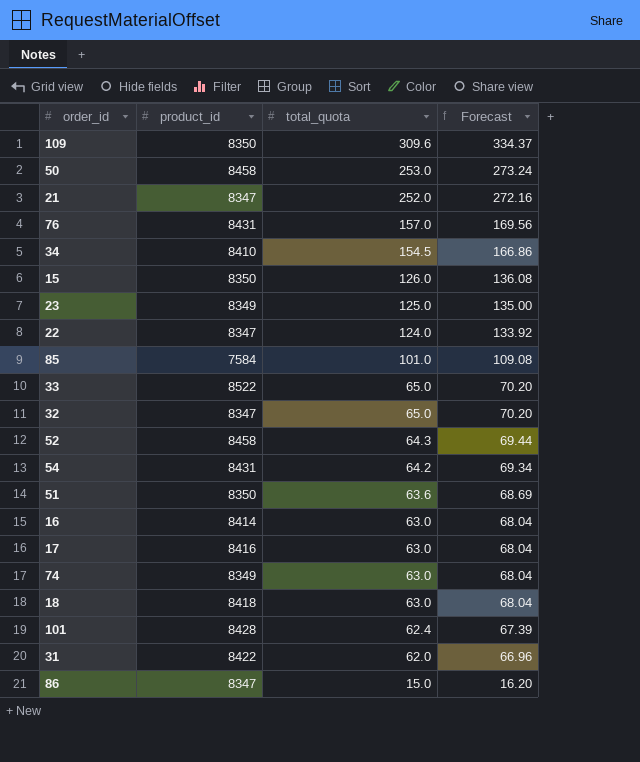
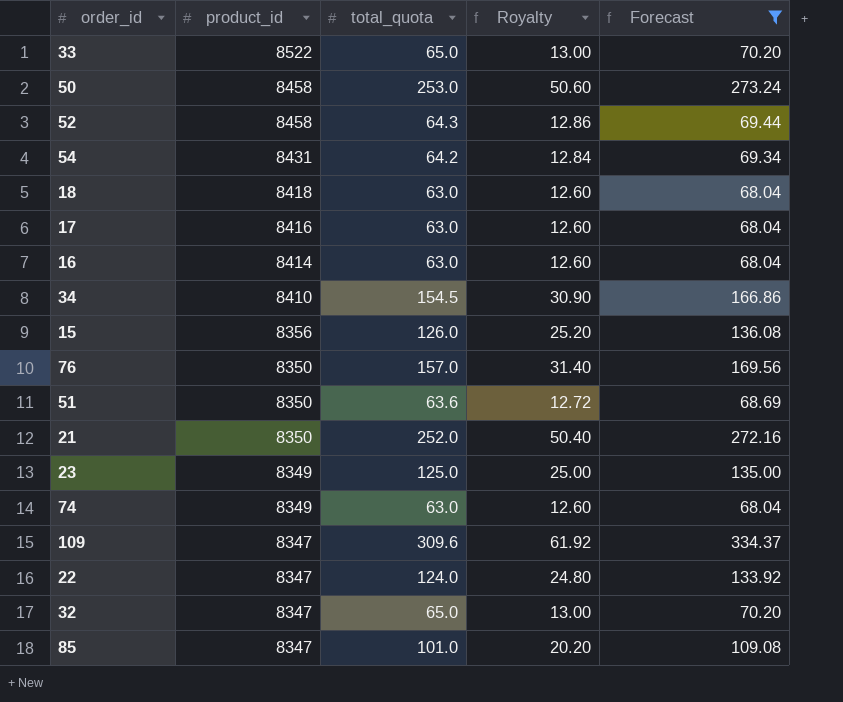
filter: none -> Forecast >= 68.04
row order: total_quota descending -> product_id descending
column Royalty | formula: none -> [total_quota] * 0.2
15 | product_id: 8350 -> 8356
76 | product_id: 8431 -> 8350
21 | product_id: 8347 -> 8350
109 | product_id: 8350 -> 8347
85 | product_id: 7584 -> 8347

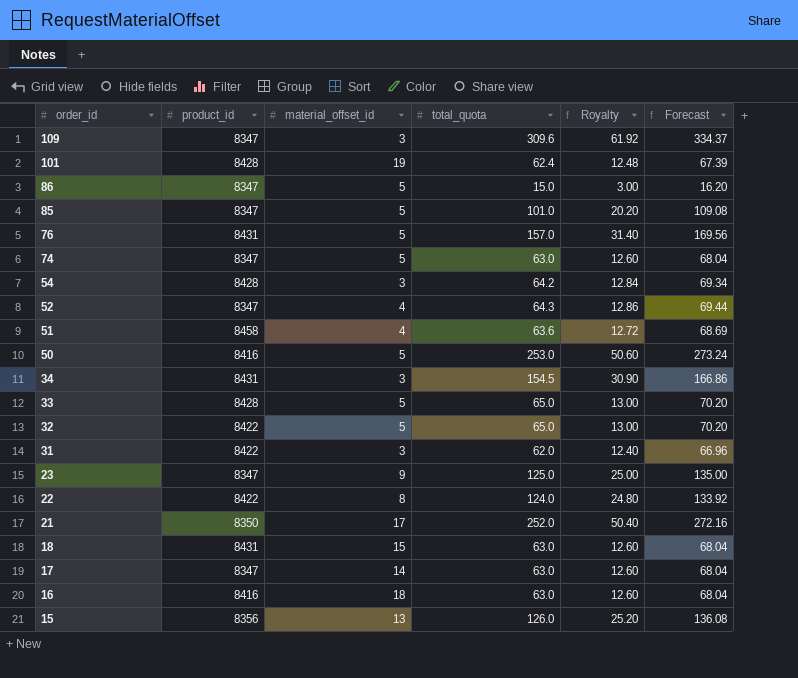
filter: Forecast >= 68.04 -> none
row order: product_id descending -> order_id descending
column material_offset_id | position: none -> 3
76 | product_id: 8350 -> 8431
74 | product_id: 8349 -> 8347
54 | product_id: 8431 -> 8428
52 | product_id: 8458 -> 8347
51 | product_id: 8350 -> 8458
50 | product_id: 8458 -> 8416
34 | product_id: 8410 -> 8431
33 | product_id: 8522 -> 8428
32 | product_id: 8347 -> 8422
23 | product_id: 8349 -> 8347
22 | product_id: 8347 -> 8422
18 | product_id: 8418 -> 8431
17 | product_id: 8416 -> 8347
16 | product_id: 8414 -> 8416

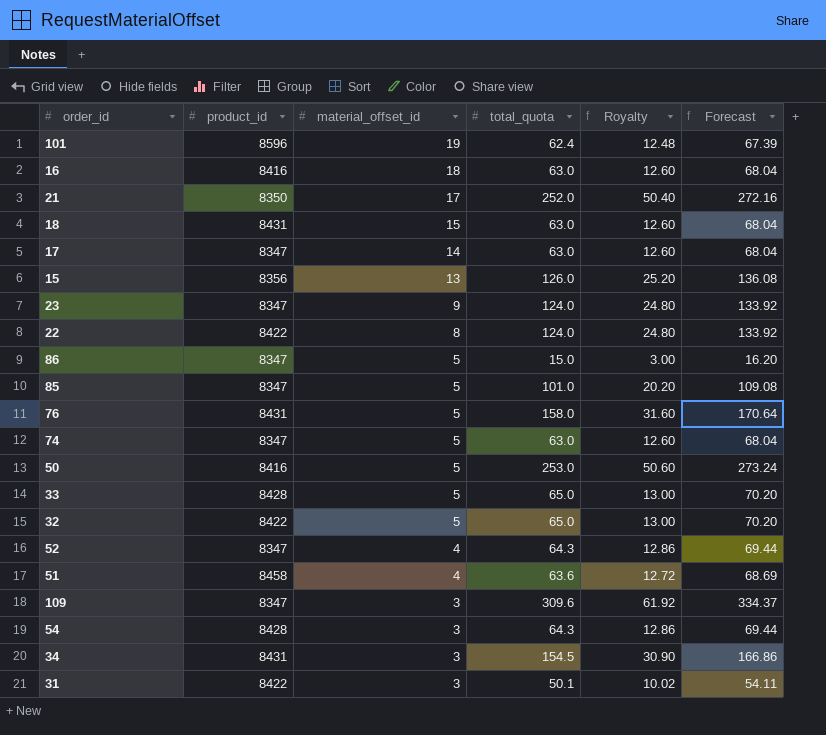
row order: order_id descending -> material_offset_id descending
101 | product_id: 8428 -> 8596
23 | total_quota: 125.0 -> 124.0
23 | Royalty: 25.00 -> 24.80
23 | Forecast: 135.00 -> 133.92
76 | total_quota: 157.0 -> 158.0
76 | Royalty: 31.40 -> 31.60
76 | Forecast: 169.56 -> 170.64
54 | total_quota: 64.2 -> 64.3
54 | Royalty: 12.84 -> 12.86
54 | Forecast: 69.34 -> 69.44
31 | total_quota: 62.0 -> 50.1
31 | Royalty: 12.40 -> 10.02
31 | Forecast: 66.96 -> 54.11

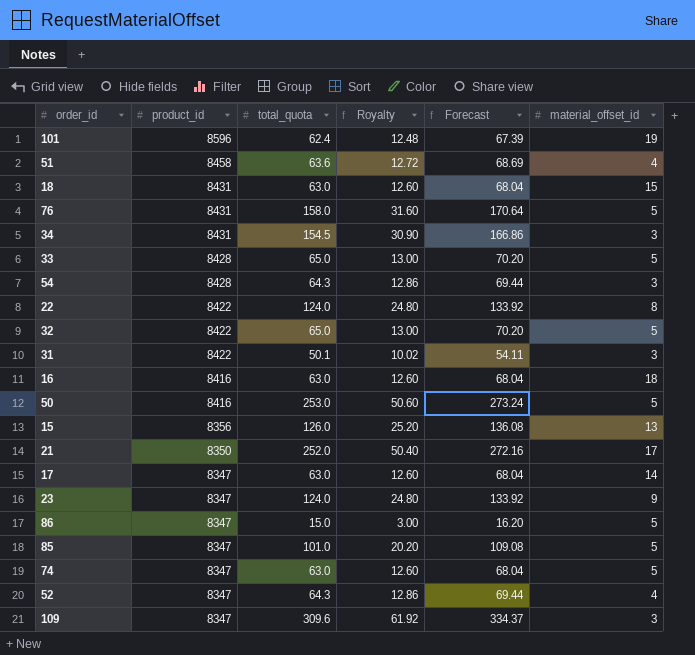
row order: material_offset_id descending -> product_id descending
column material_offset_id | position: 3 -> 6

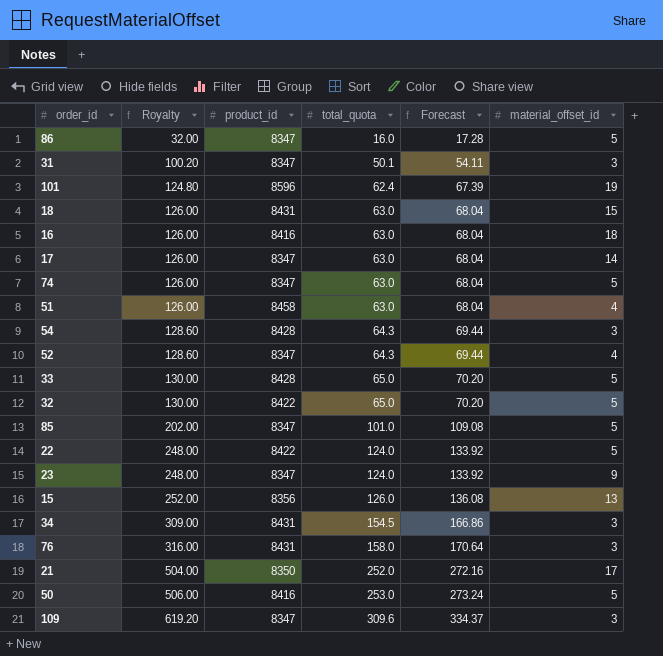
row order: product_id descending -> Royalty ascending
column Royalty | formula: [total_quota] * 0.2 -> [total_quota] * 2
column Royalty | position: 4 -> 2
86 | total_quota: 15.0 -> 16.0
86 | Forecast: 16.20 -> 17.28
31 | product_id: 8422 -> 8347
51 | total_quota: 63.6 -> 63.0
51 | Forecast: 68.69 -> 68.04
22 | material_offset_id: 8 -> 5
76 | material_offset_id: 5 -> 3

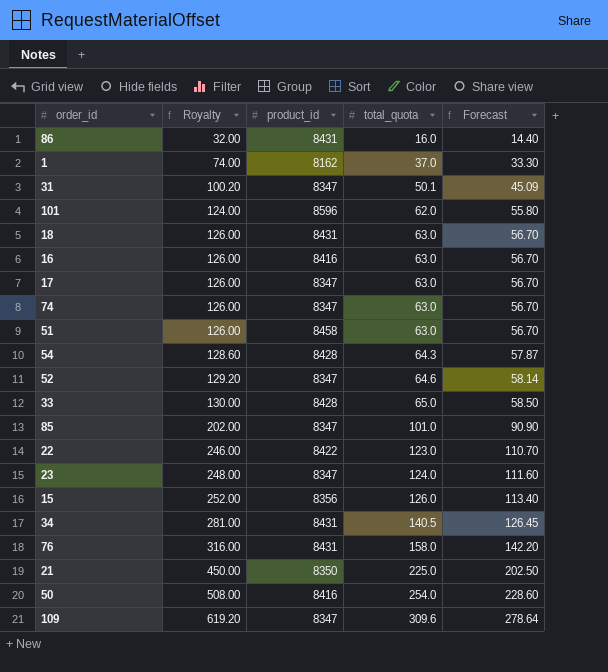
column material_offset_id | position: 6 -> none
column Forecast | formula: [total_quota] * 1.08 -> [total_quota] * 0.9
row 32: 130.00 | 8422 | 65.0 | 70.20 | 5 -> none
86 | product_id: 8347 -> 8431
row 1: none -> 74.00 | 8162 | 37.0 | 33.30
101 | Royalty: 124.80 -> 124.00
101 | total_quota: 62.4 -> 62.0
52 | Royalty: 128.60 -> 129.20
52 | total_quota: 64.3 -> 64.6
22 | Royalty: 248.00 -> 246.00
22 | total_quota: 124.0 -> 123.0
34 | Royalty: 309.00 -> 281.00
34 | total_quota: 154.5 -> 140.5
21 | Royalty: 504.00 -> 450.00
21 | total_quota: 252.0 -> 225.0
50 | Royalty: 506.00 -> 508.00
50 | total_quota: 253.0 -> 254.0

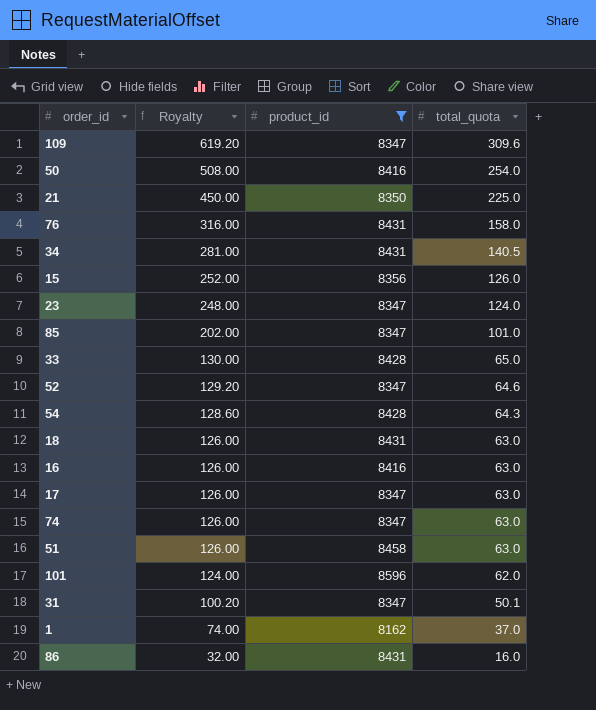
filter: none -> product_id != 8422
row order: Royalty ascending -> Royalty descending
column Forecast | formula: [total_quota] * 0.9 -> none

